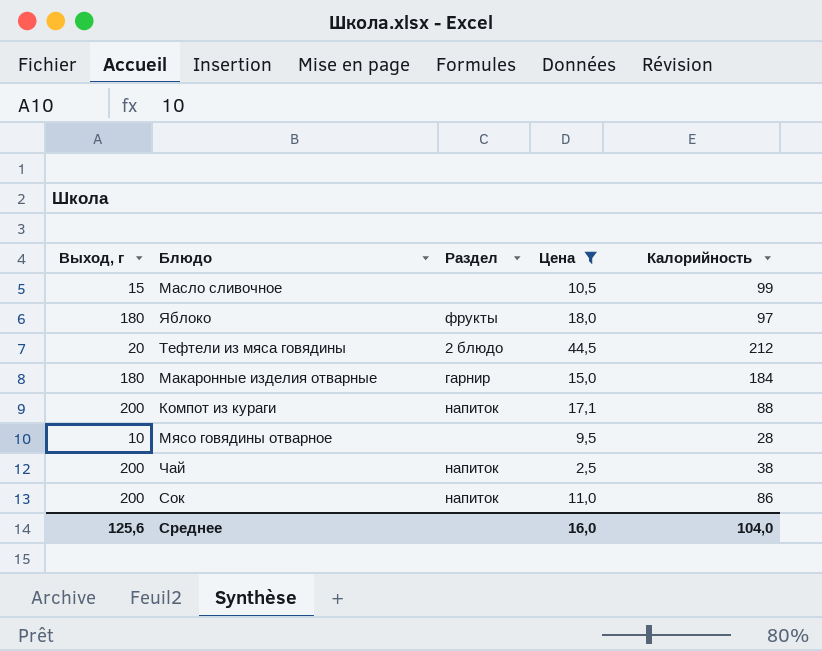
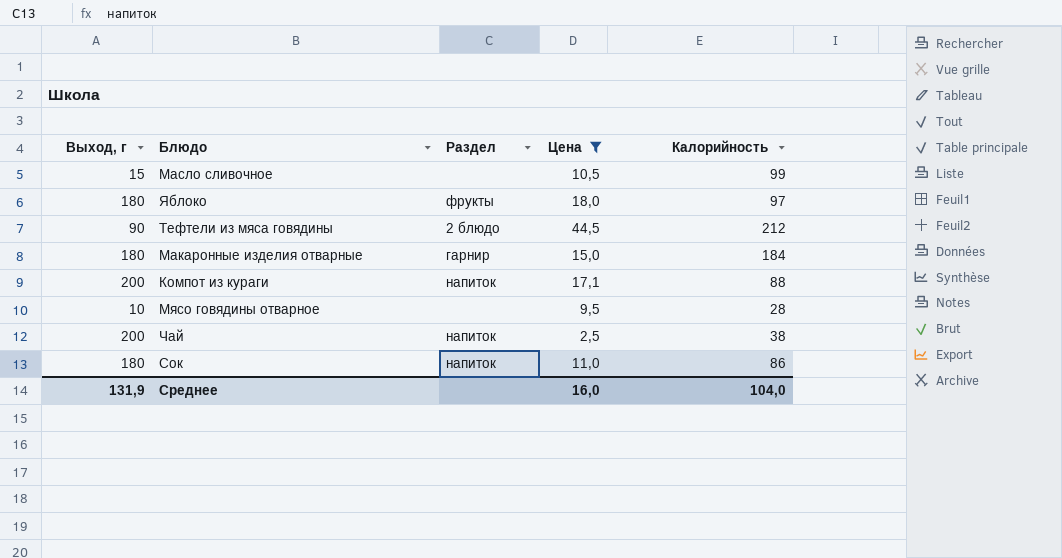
Тефтели из мяса говядины | Выход, г: 20 -> 90
Сок | Выход, г: 200 -> 180
Среднее | Выход, г: 125,6 -> 131,9

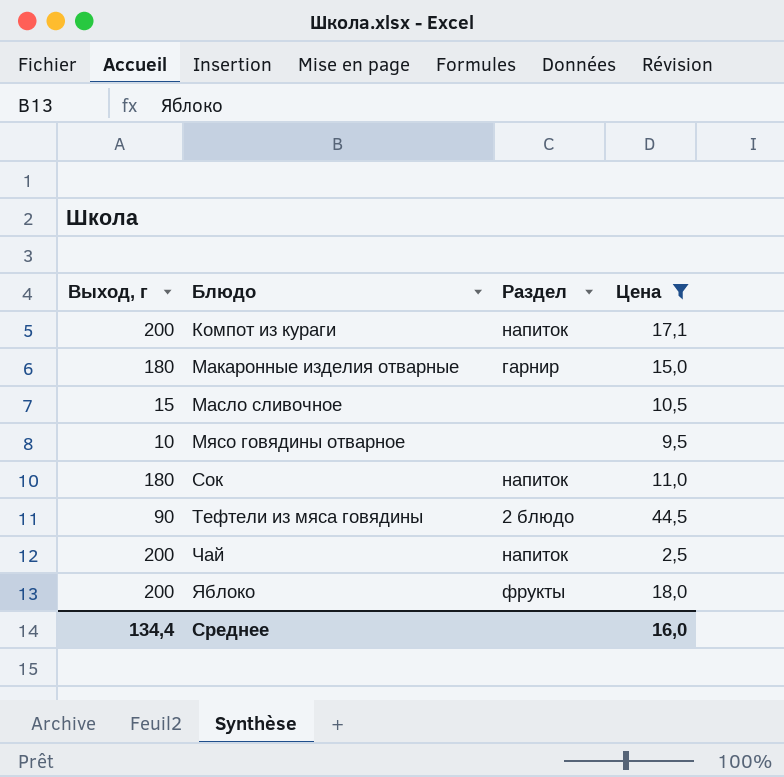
row order: none -> Блюдо ascending
column Калорийность | position: 5 -> none
Яблоко | Выход, г: 180 -> 200
Среднее | Выход, г: 131,9 -> 134,4

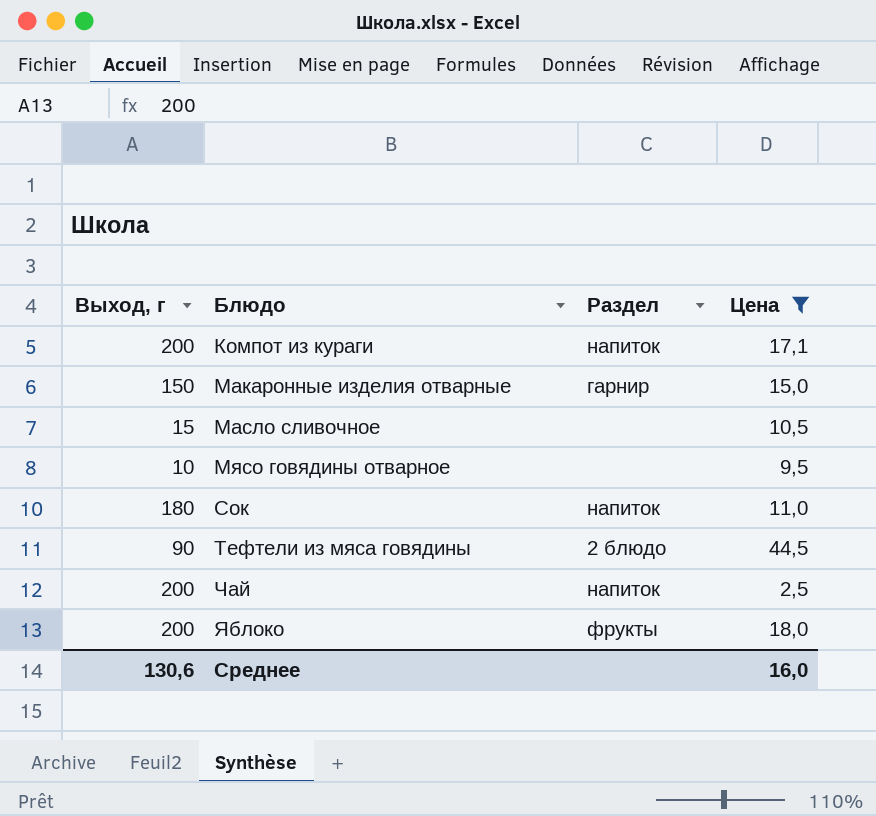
Макаронные изделия отварные | Выход, г: 180 -> 150
Среднее | Выход, г: 134,4 -> 130,6

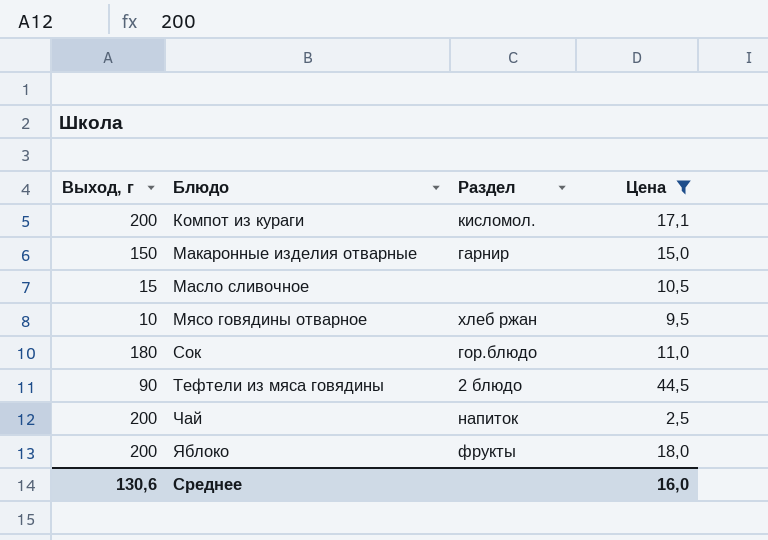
Компот из кураги | Раздел: напиток -> кисломол.
Мясо говядины отварное | Раздел: none -> хлеб ржан
Сок | Раздел: напиток -> гор.блюдо

